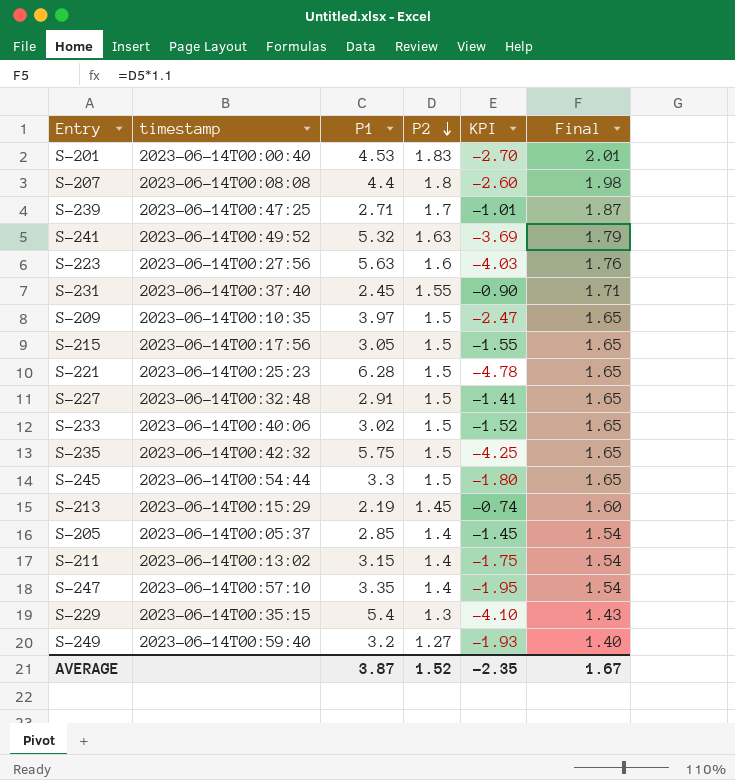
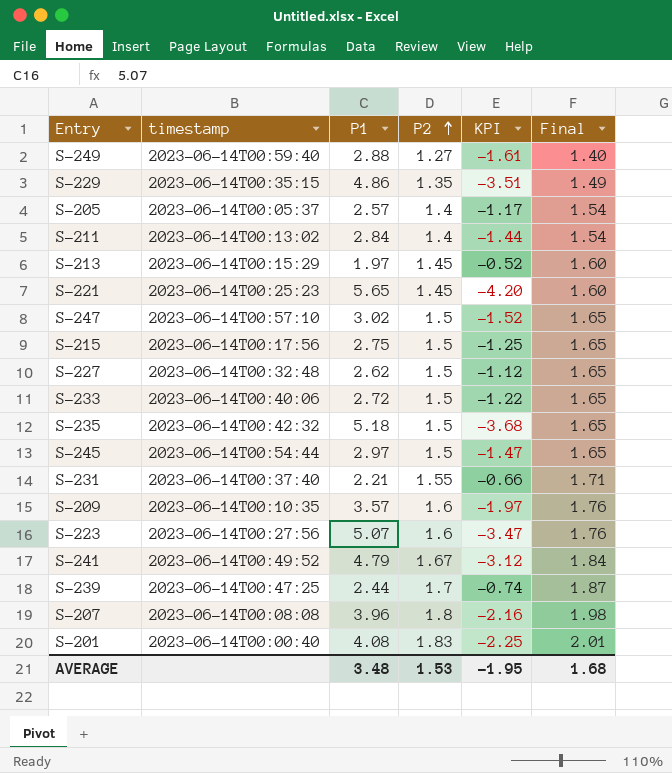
row order: P2 descending -> P2 ascending
S-249 | P1: 3.2 -> 2.88
S-249 | KPI: -1.93 -> -1.61
S-229 | P1: 5.4 -> 4.86
S-229 | P2: 1.3 -> 1.35
S-229 | KPI: -4.10 -> -3.51
S-229 | Final: 1.43 -> 1.49
S-205 | P1: 2.85 -> 2.57
S-205 | KPI: -1.45 -> -1.17
S-211 | P1: 3.15 -> 2.84
S-211 | KPI: -1.75 -> -1.44
S-213 | P1: 2.19 -> 1.97
S-213 | KPI: -0.74 -> -0.52
S-221 | P1: 6.28 -> 5.65
S-221 | P2: 1.5 -> 1.45
S-221 | KPI: -4.78 -> -4.20
S-221 | Final: 1.65 -> 1.60
S-247 | P1: 3.35 -> 3.02
S-247 | P2: 1.4 -> 1.5
S-247 | KPI: -1.95 -> -1.52
S-247 | Final: 1.54 -> 1.65
S-215 | P1: 3.05 -> 2.75
S-215 | KPI: -1.55 -> -1.25
S-227 | P1: 2.91 -> 2.62
S-227 | KPI: -1.41 -> -1.12
S-233 | P1: 3.02 -> 2.72
S-233 | KPI: -1.52 -> -1.22
S-235 | P1: 5.75 -> 5.18
S-235 | KPI: -4.25 -> -3.68
S-245 | P1: 3.3 -> 2.97
S-245 | KPI: -1.80 -> -1.47
S-231 | P1: 2.45 -> 2.21
S-231 | KPI: -0.90 -> -0.66
S-209 | P1: 3.97 -> 3.57
S-209 | P2: 1.5 -> 1.6
S-209 | KPI: -2.47 -> -1.97
S-209 | Final: 1.65 -> 1.76
S-223 | P1: 5.63 -> 5.07
S-223 | KPI: -4.03 -> -3.47
S-241 | P1: 5.32 -> 4.79
S-241 | P2: 1.63 -> 1.67
S-241 | KPI: -3.69 -> -3.12
S-241 | Final: 1.79 -> 1.84
S-239 | P1: 2.71 -> 2.44
S-239 | KPI: -1.01 -> -0.74
S-207 | P1: 4.4 -> 3.96
S-207 | KPI: -2.60 -> -2.16
S-201 | P1: 4.53 -> 4.08
S-201 | KPI: -2.70 -> -2.25
AVERAGE | P1: 3.87 -> 3.48
AVERAGE | P2: 1.52 -> 1.53
AVERAGE | KPI: -2.35 -> -1.95
AVERAGE | Final: 1.67 -> 1.68

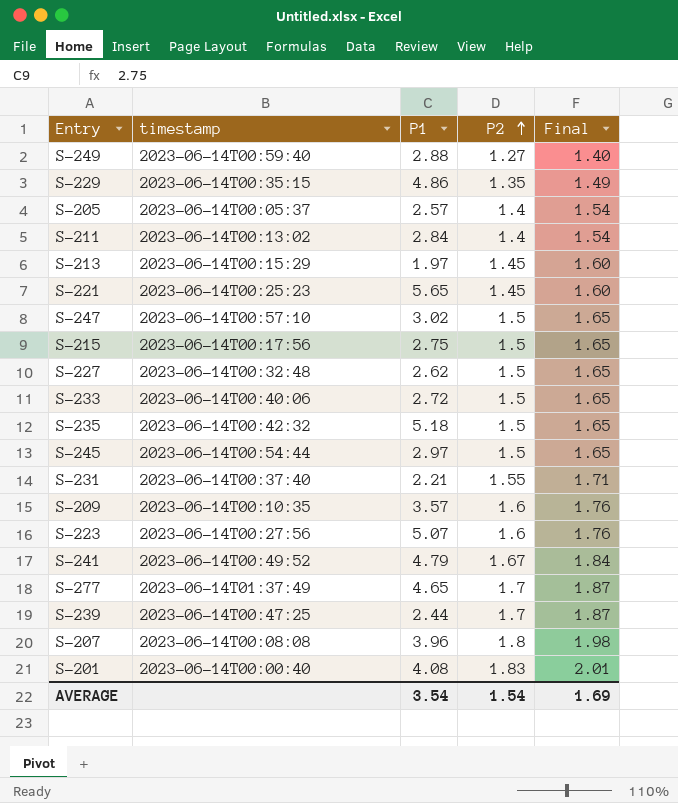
column KPI | formula: [P2] - [P1] -> none
row S-277: none -> 2023-06-14T01:37:49 | 4.65 | 1.7 | 1.87
AVERAGE | P1: 3.48 -> 3.54
AVERAGE | P2: 1.53 -> 1.54
AVERAGE | Final: 1.68 -> 1.69

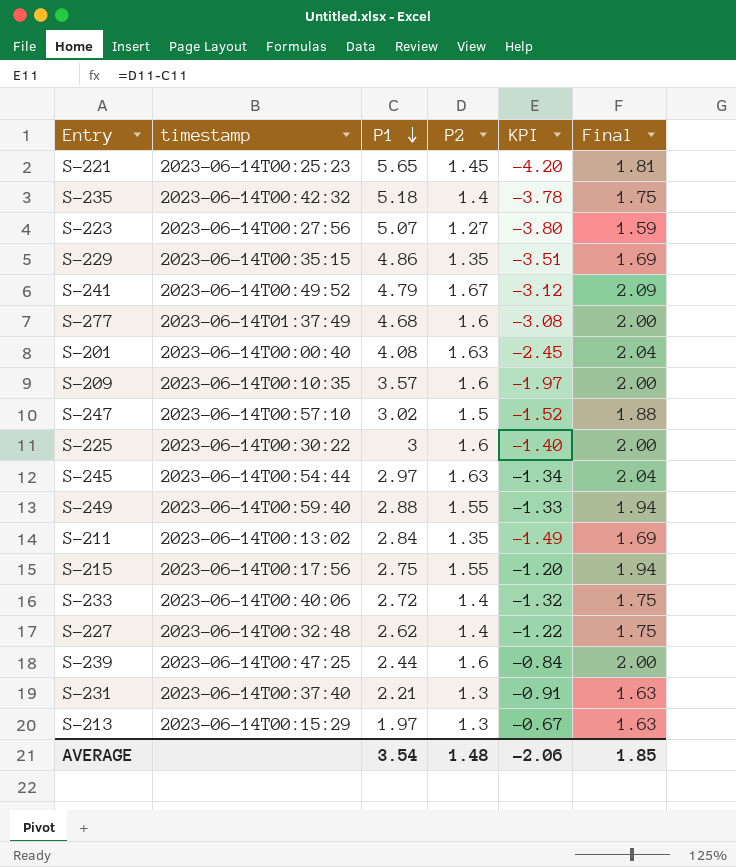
row order: P2 ascending -> P1 descending
column KPI | formula: none -> [P2] - [P1]
column Final | formula: [P2] * 1.1 -> [P2] * 1.25
row S-205: 2023-06-14T00:05:37 | 2.57 | 1.4 | 1.54 -> none
row S-207: 2023-06-14T00:08:08 | 3.96 | 1.8 | 1.98 -> none
S-235 | P2: 1.5 -> 1.4
S-223 | P2: 1.6 -> 1.27
S-277 | P1: 4.65 -> 4.68
S-277 | P2: 1.7 -> 1.6
S-201 | P2: 1.83 -> 1.63
row S-225: none -> 2023-06-14T00:30:22 | 3 | 1.6 | -1.40 | 2.00
S-245 | P2: 1.5 -> 1.63
S-249 | P2: 1.27 -> 1.55
S-211 | P2: 1.4 -> 1.35
S-215 | P2: 1.5 -> 1.55
S-233 | P2: 1.5 -> 1.4
S-227 | P2: 1.5 -> 1.4
S-239 | P2: 1.7 -> 1.6
S-231 | P2: 1.55 -> 1.3
S-213 | P2: 1.45 -> 1.3
AVERAGE | P2: 1.54 -> 1.48
AVERAGE | Final: 1.69 -> 1.85

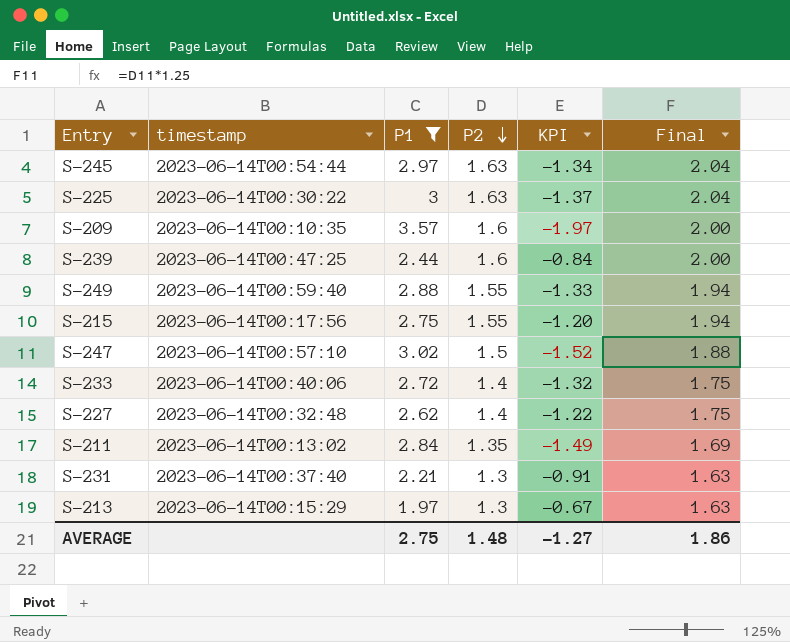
filter: none -> P1 <= 3.57
row order: P1 descending -> P2 descending
S-225 | P2: 1.6 -> 1.63
S-225 | KPI: -1.40 -> -1.37
S-225 | Final: 2.00 -> 2.04
AVERAGE | P1: 3.54 -> 2.75
AVERAGE | KPI: -2.06 -> -1.27
AVERAGE | Final: 1.85 -> 1.86

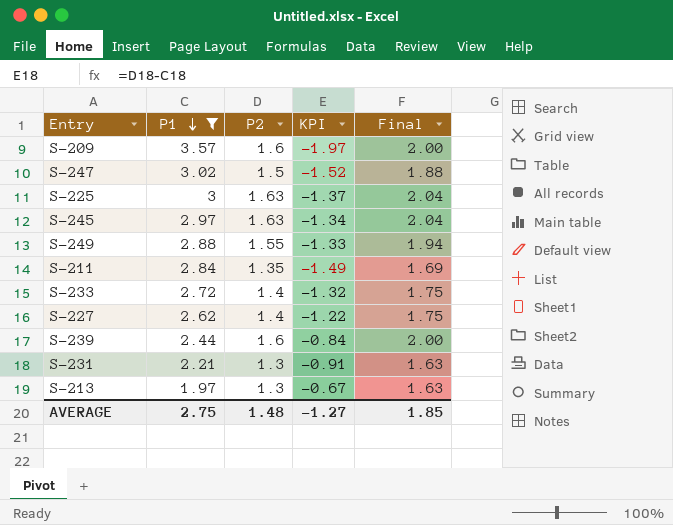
row order: P2 descending -> P1 descending
column timestamp | position: 2 -> none
row S-215: 2023-06-14T00:17:56 | 2.75 | 1.55 | -1.20 | 1.94 -> none
AVERAGE | Final: 1.86 -> 1.85

